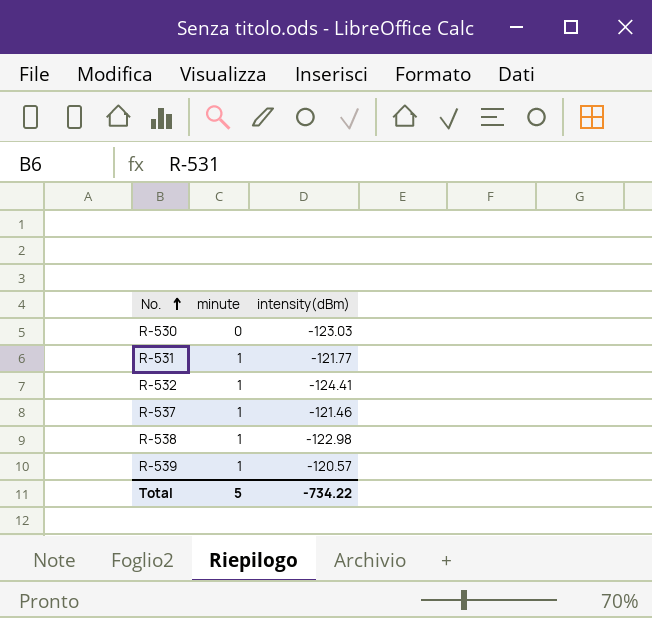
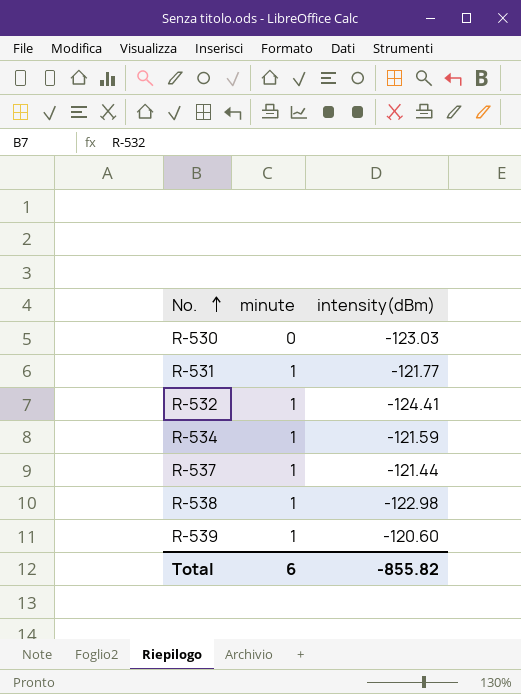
row R-534: none -> 1 | -121.59
R-537 | intensity(dBm): -121.46 -> -121.44
R-539 | intensity(dBm): -120.57 -> -120.60
Total | minute: 5 -> 6
Total | intensity(dBm): -734.22 -> -855.82

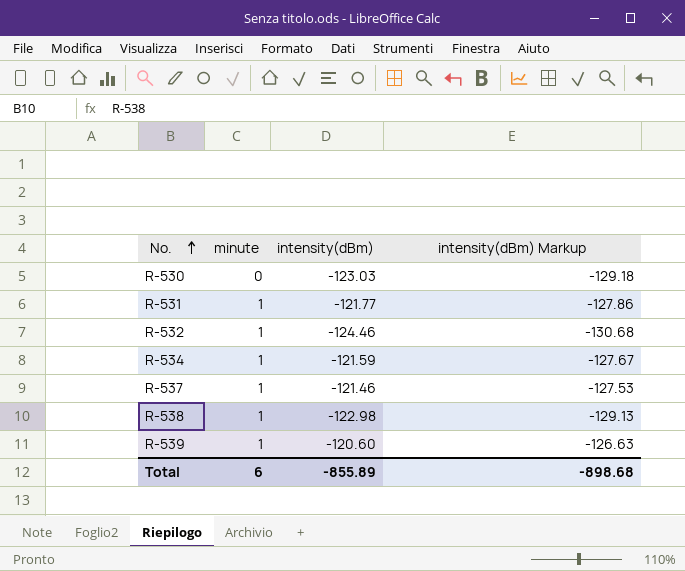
column intensity(dBm) Markup | formula: none -> [intensity(dBm)] * 1.05
R-532 | intensity(dBm): -124.41 -> -124.46
R-537 | intensity(dBm): -121.44 -> -121.46
Total | intensity(dBm): -855.82 -> -855.89

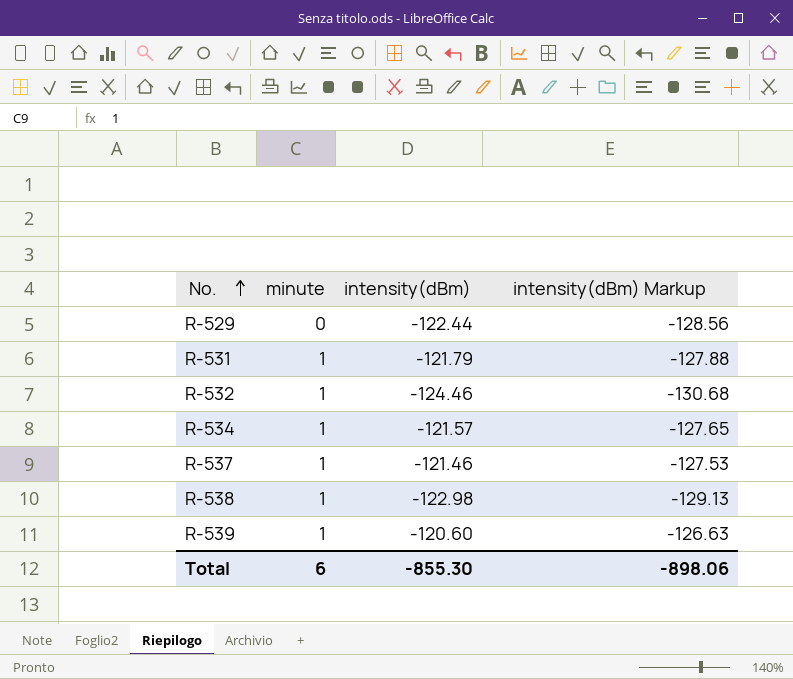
row R-530: 0 | -123.03 | -129.18 -> none
row R-529: none -> 0 | -122.44 | -128.56
R-531 | intensity(dBm): -121.77 -> -121.79
R-531 | intensity(dBm) Markup: -127.86 -> -127.88
R-534 | intensity(dBm): -121.59 -> -121.57
R-534 | intensity(dBm) Markup: -127.67 -> -127.65
Total | intensity(dBm): -855.89 -> -855.30
Total | intensity(dBm) Markup: -898.68 -> -898.06

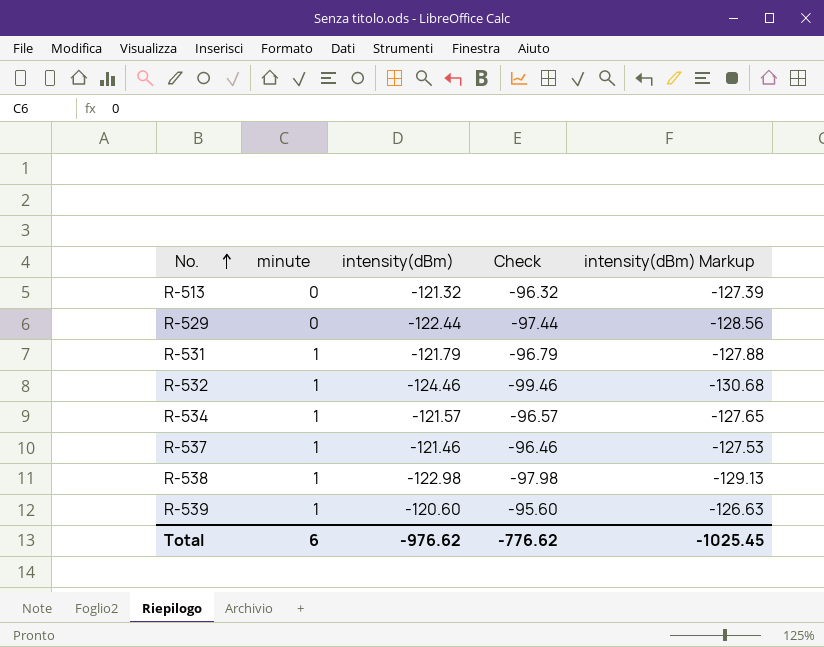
column Check | formula: none -> [intensity(dBm)] + 25
row R-513: none -> 0 | -121.32 | -96.32 | -127.39
Total | intensity(dBm): -855.30 -> -976.62
Total | intensity(dBm) Markup: -898.06 -> -1025.45

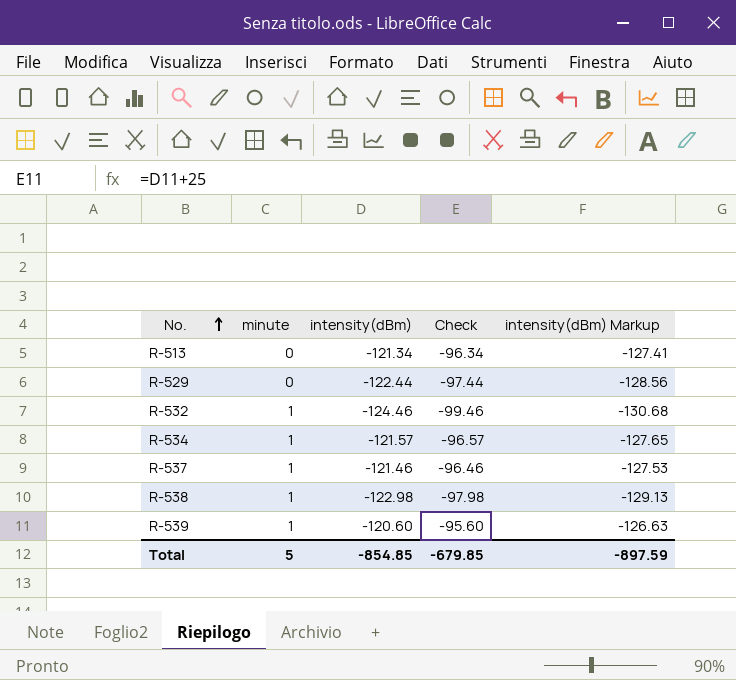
row R-531: 1 | -121.79 | -96.79 | -127.88 -> none
R-513 | intensity(dBm): -121.32 -> -121.34
R-513 | Check: -96.32 -> -96.34
R-513 | intensity(dBm) Markup: -127.39 -> -127.41
Total | minute: 6 -> 5
Total | intensity(dBm): -976.62 -> -854.85
Total | Check: -776.62 -> -679.85
Total | intensity(dBm) Markup: -1025.45 -> -897.59

